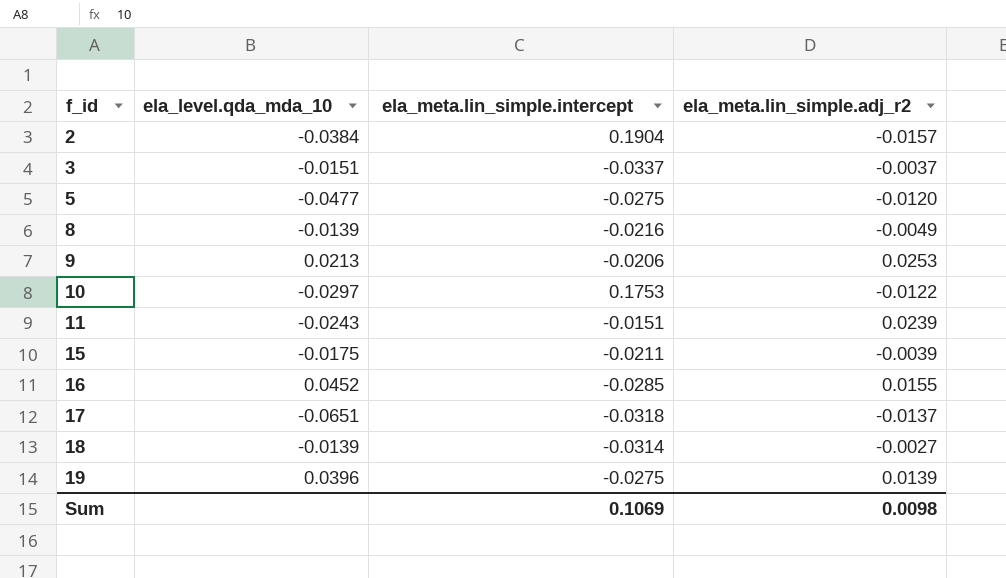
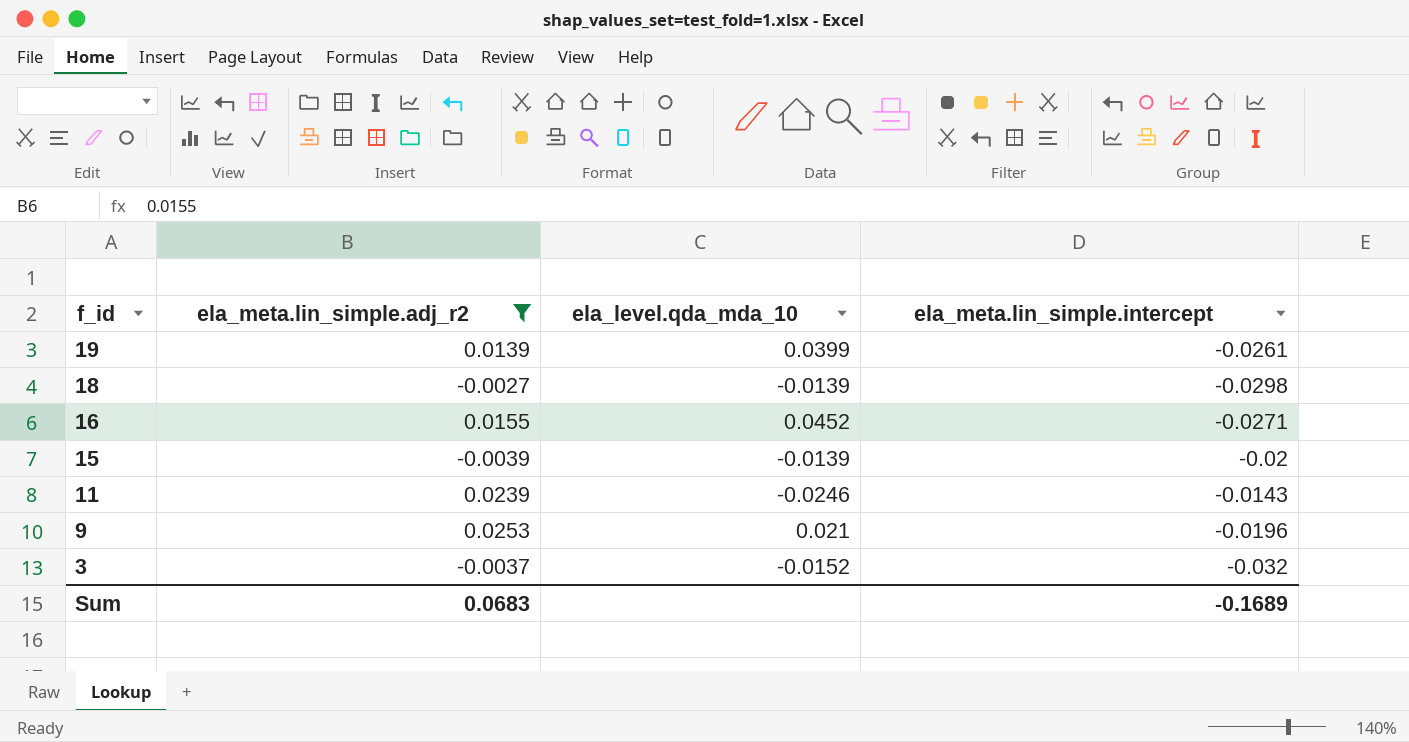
filter: none -> ela_meta.lin_simple.adj_r2 >= -0.0039
row order: f_id ascending -> f_id descending
column ela_meta.lin_simple.adj_r2 | position: 4 -> 2
19 | ela_level.qda_mda_10: 0.0396 -> 0.0399
19 | ela_meta.lin_simple.intercept: -0.0275 -> -0.0261
18 | ela_meta.lin_simple.intercept: -0.0314 -> -0.0298
16 | ela_meta.lin_simple.intercept: -0.0285 -> -0.0271
15 | ela_level.qda_mda_10: -0.0175 -> -0.0139
15 | ela_meta.lin_simple.intercept: -0.0211 -> -0.02
11 | ela_level.qda_mda_10: -0.0243 -> -0.0246
11 | ela_meta.lin_simple.intercept: -0.0151 -> -0.0143
9 | ela_level.qda_mda_10: 0.0213 -> 0.021
9 | ela_meta.lin_simple.intercept: -0.0206 -> -0.0196
3 | ela_level.qda_mda_10: -0.0151 -> -0.0152
3 | ela_meta.lin_simple.intercept: -0.0337 -> -0.032
Sum | ela_meta.lin_simple.adj_r2: 0.0098 -> 0.0683
Sum | ela_meta.lin_simple.intercept: 0.1069 -> -0.1689

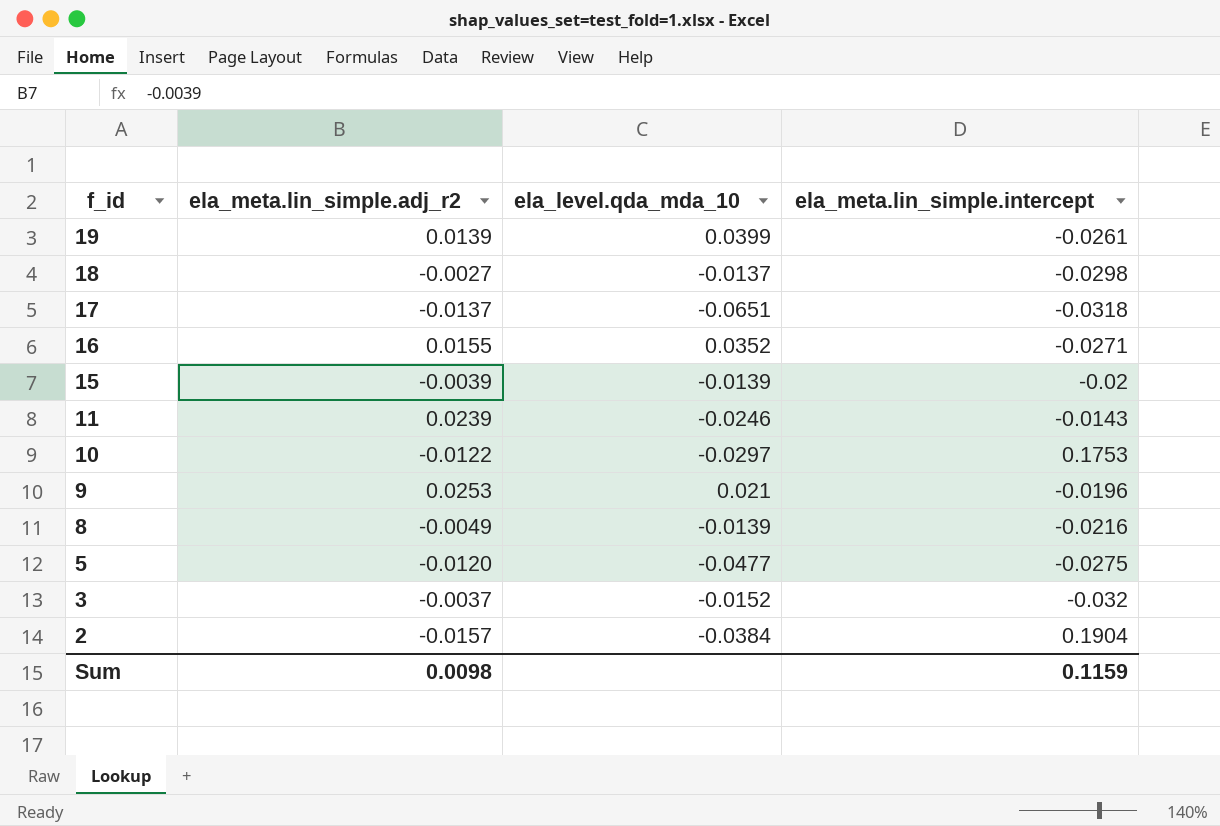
filter: ela_meta.lin_simple.adj_r2 >= -0.0039 -> none
18 | ela_level.qda_mda_10: -0.0139 -> -0.0137
16 | ela_level.qda_mda_10: 0.0452 -> 0.0352
Sum | ela_meta.lin_simple.adj_r2: 0.0683 -> 0.0098
Sum | ela_meta.lin_simple.intercept: -0.1689 -> 0.1159

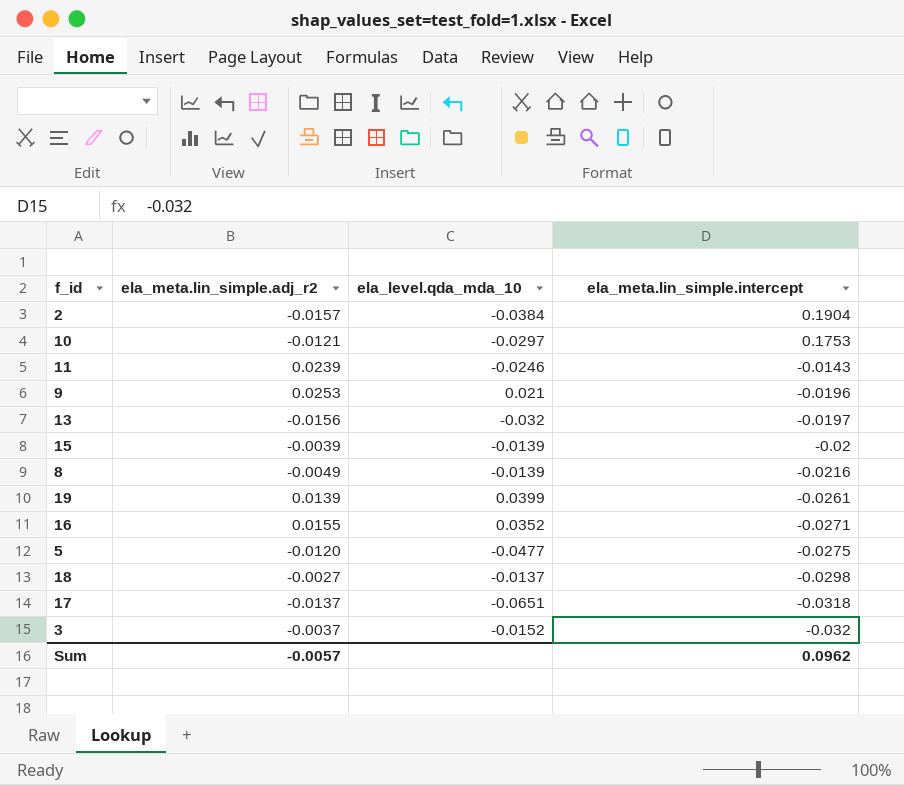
row order: f_id descending -> ela_meta.lin_simple.intercept descending
10 | ela_meta.lin_simple.adj_r2: -0.0122 -> -0.0121
row 13: none -> -0.0156 | -0.032 | -0.0197
Sum | ela_meta.lin_simple.adj_r2: 0.0098 -> -0.0057
Sum | ela_meta.lin_simple.intercept: 0.1159 -> 0.0962

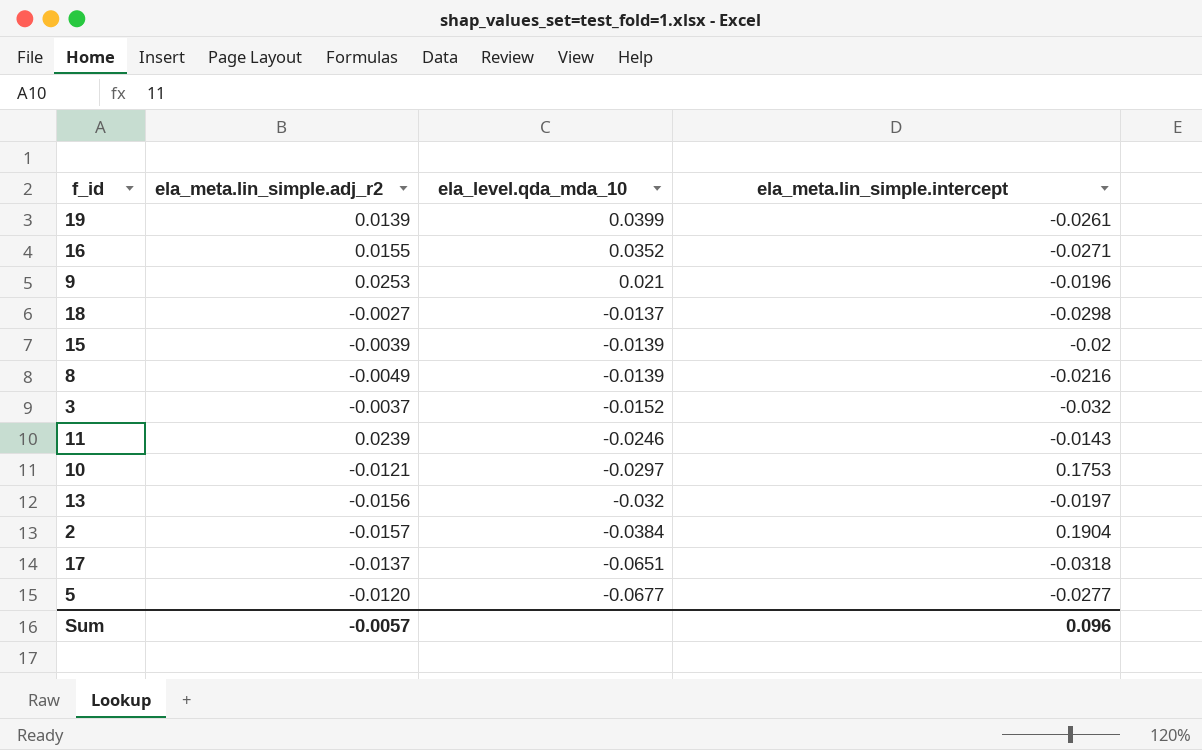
row order: ela_meta.lin_simple.intercept descending -> ela_level.qda_mda_10 descending
5 | ela_level.qda_mda_10: -0.0477 -> -0.0677
5 | ela_meta.lin_simple.intercept: -0.0275 -> -0.0277
Sum | ela_meta.lin_simple.intercept: 0.0962 -> 0.096

